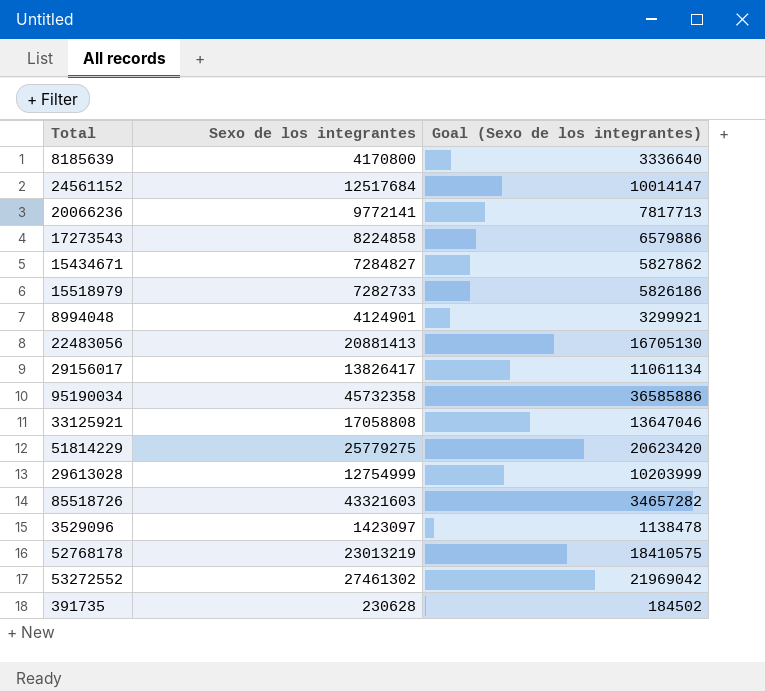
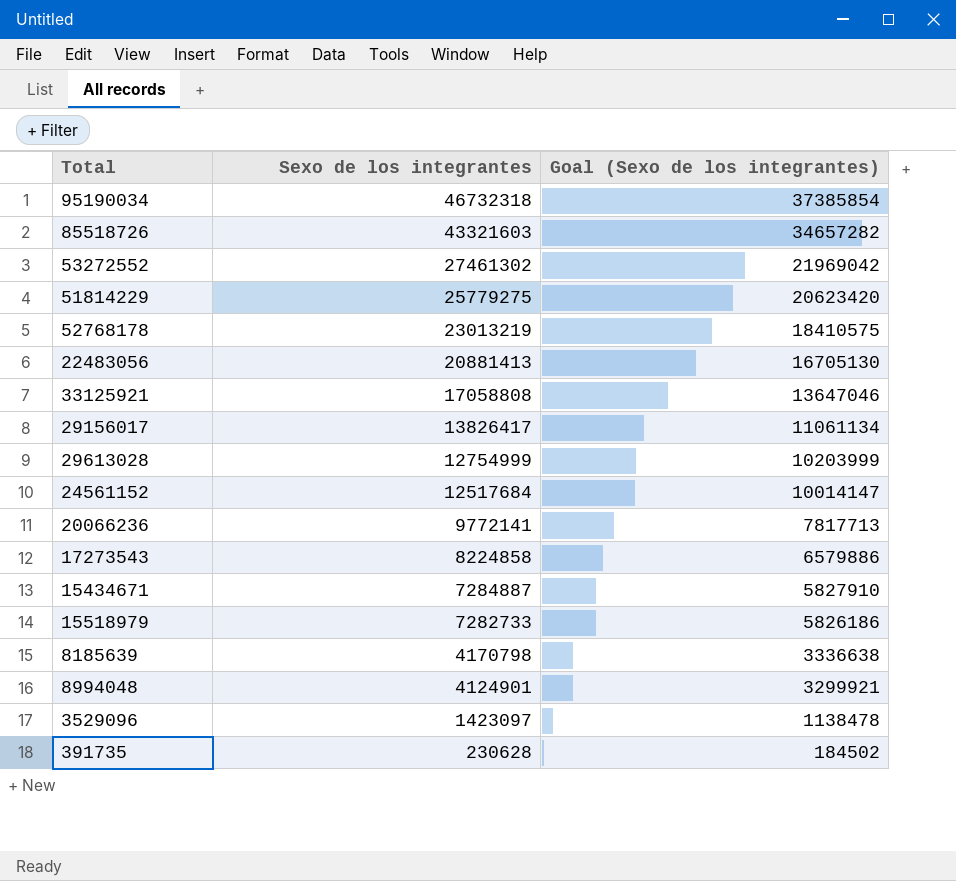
row order: none -> Sexo de los integrantes descending
95190034 | Sexo de los integrantes: 45732358 -> 46732318
95190034 | Goal (Sexo de los integrantes): 36585886 -> 37385854
15434671 | Sexo de los integrantes: 7284827 -> 7284887
15434671 | Goal (Sexo de los integrantes): 5827862 -> 5827910
8185639 | Sexo de los integrantes: 4170800 -> 4170798
8185639 | Goal (Sexo de los integrantes): 3336640 -> 3336638

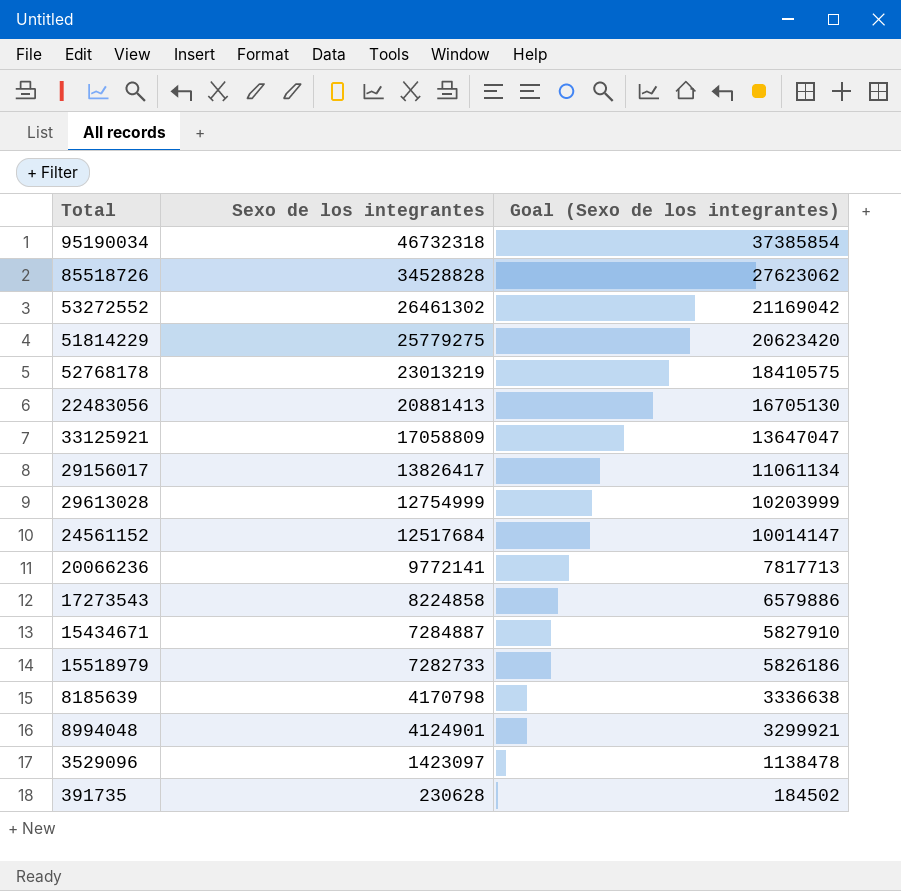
85518726 | Sexo de los integrantes: 43321603 -> 34528828
85518726 | Goal (Sexo de los integrantes): 34657282 -> 27623062
53272552 | Sexo de los integrantes: 27461302 -> 26461302
53272552 | Goal (Sexo de los integrantes): 21969042 -> 21169042
33125921 | Sexo de los integrantes: 17058808 -> 17058809
33125921 | Goal (Sexo de los integrantes): 13647046 -> 13647047

